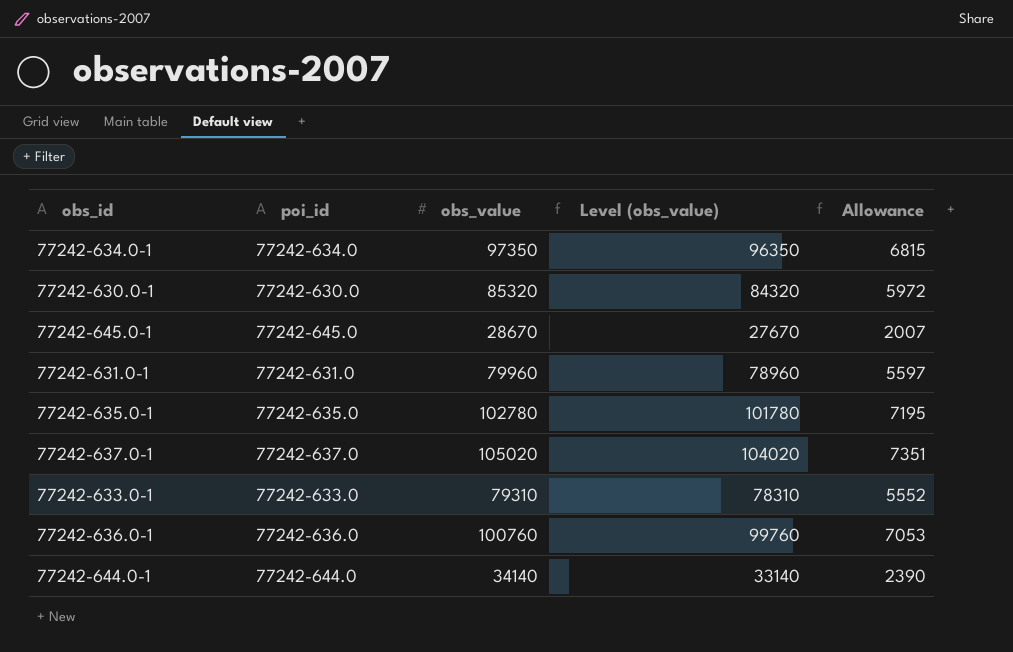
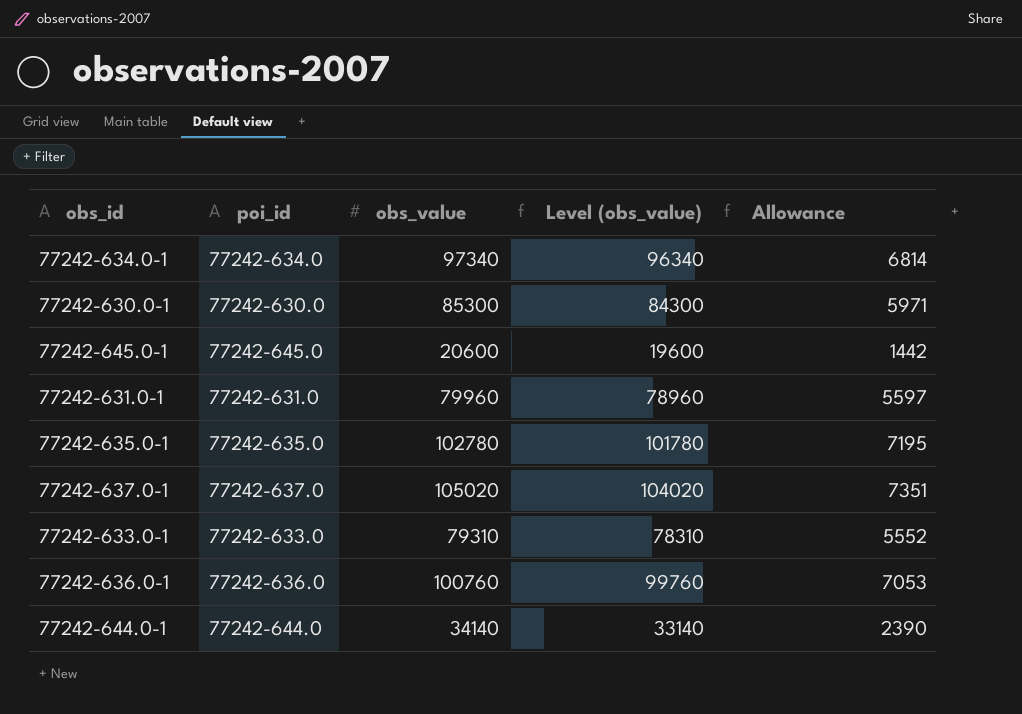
77242-634.0-1 | obs_value: 97350 -> 97340
77242-634.0-1 | Level (obs_value): 96350 -> 96340
77242-634.0-1 | Allowance: 6815 -> 6814
77242-630.0-1 | obs_value: 85320 -> 85300
77242-630.0-1 | Level (obs_value): 84320 -> 84300
77242-630.0-1 | Allowance: 5972 -> 5971
77242-645.0-1 | obs_value: 28670 -> 20600
77242-645.0-1 | Level (obs_value): 27670 -> 19600
77242-645.0-1 | Allowance: 2007 -> 1442

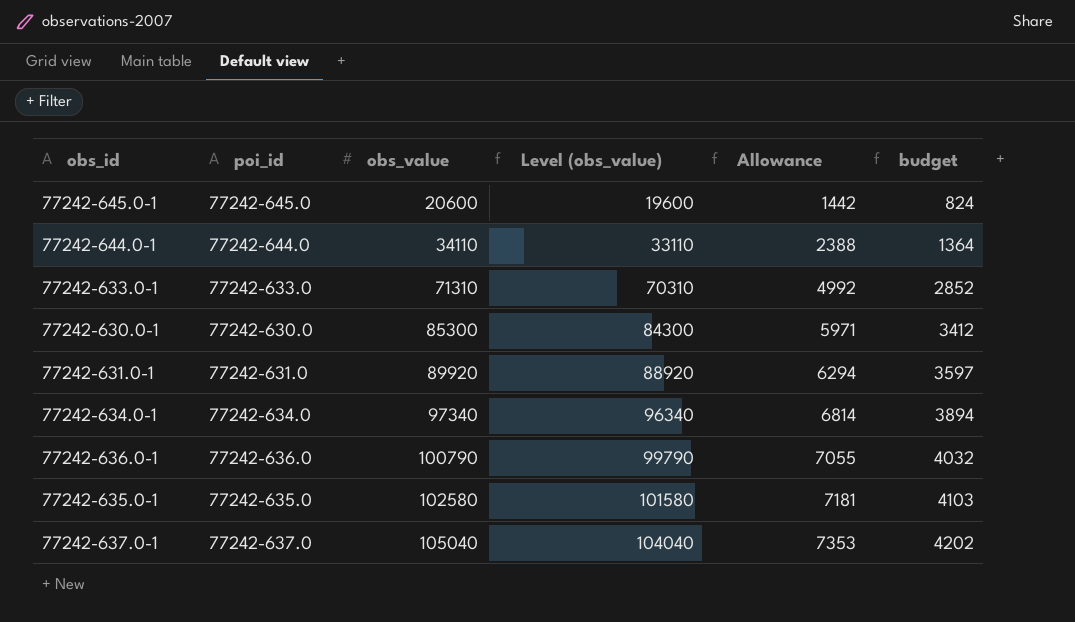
row order: none -> obs_value ascending
column budget | formula: none -> [obs_value] * 0.04
77242-644.0-1 | obs_value: 34140 -> 34110
77242-644.0-1 | Level (obs_value): 33140 -> 33110
77242-644.0-1 | Allowance: 2390 -> 2388
77242-633.0-1 | obs_value: 79310 -> 71310
77242-633.0-1 | Level (obs_value): 78310 -> 70310
77242-633.0-1 | Allowance: 5552 -> 4992
77242-631.0-1 | obs_value: 79960 -> 89920
77242-631.0-1 | Level (obs_value): 78960 -> 88920
77242-631.0-1 | Allowance: 5597 -> 6294
77242-636.0-1 | obs_value: 100760 -> 100790
77242-636.0-1 | Level (obs_value): 99760 -> 99790
77242-636.0-1 | Allowance: 7053 -> 7055
77242-635.0-1 | obs_value: 102780 -> 102580
77242-635.0-1 | Level (obs_value): 101780 -> 101580
77242-635.0-1 | Allowance: 7195 -> 7181
77242-637.0-1 | obs_value: 105020 -> 105040
77242-637.0-1 | Level (obs_value): 104020 -> 104040
77242-637.0-1 | Allowance: 7351 -> 7353

